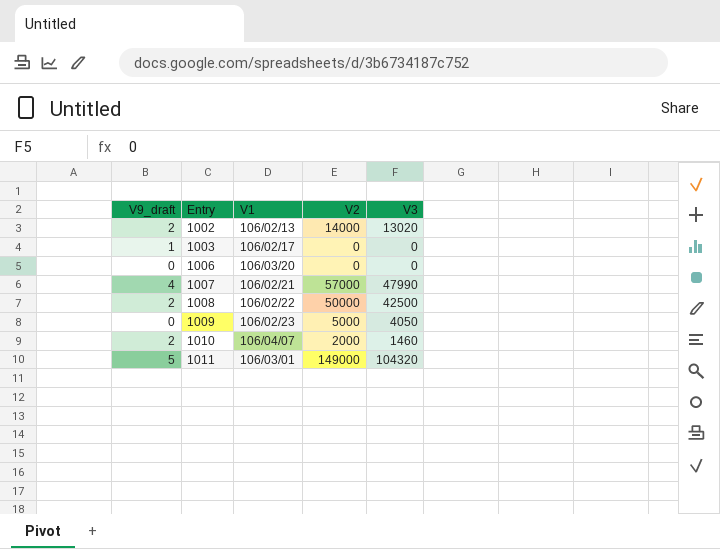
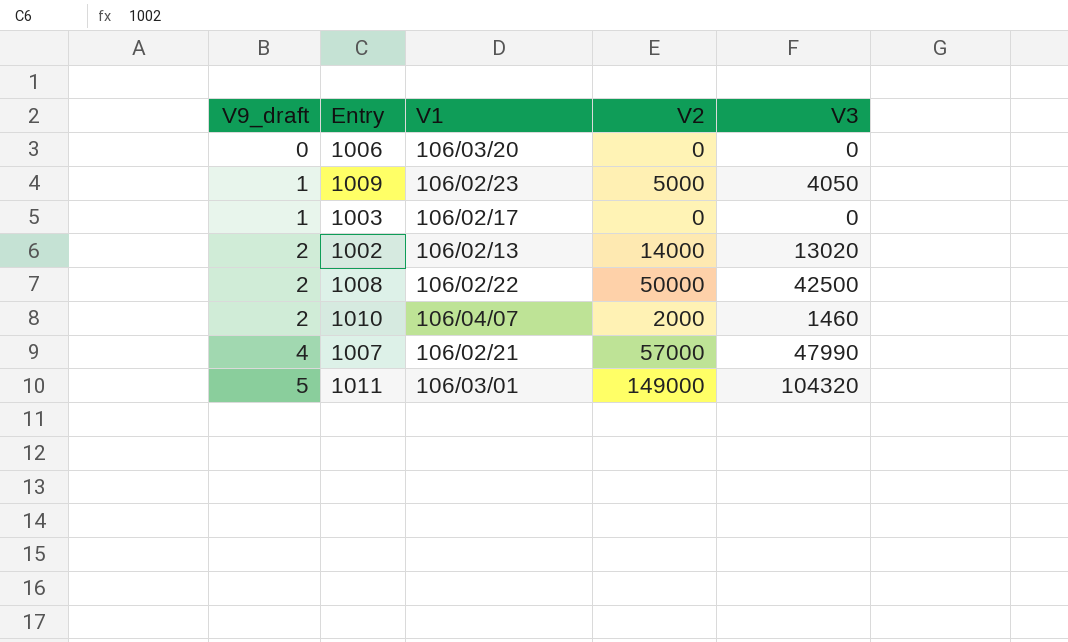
row order: Entry ascending -> V9_draft ascending
1009 | V9_draft: 0 -> 1

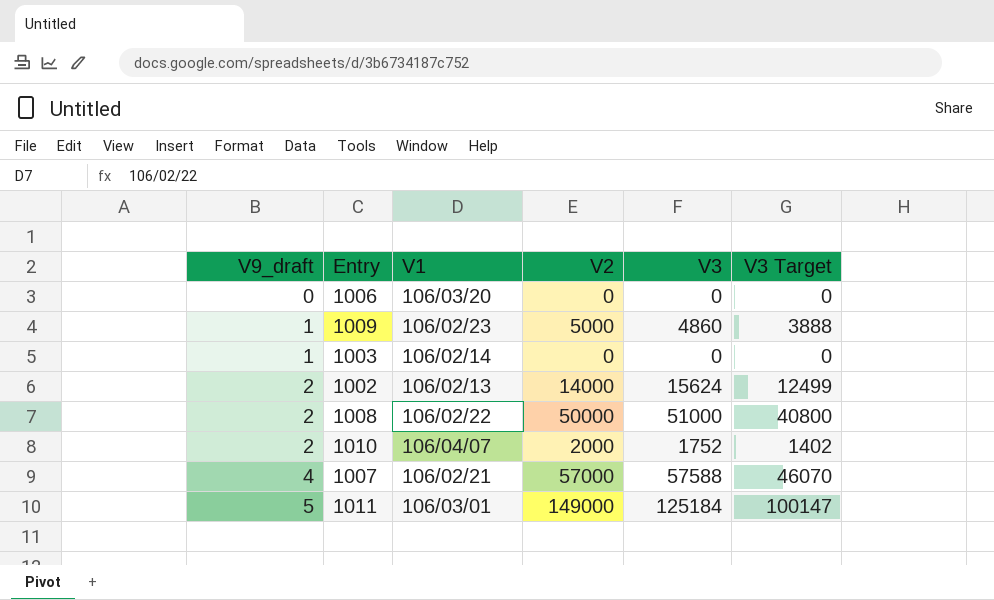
column V3 Target | formula: none -> [V3] * 0.8
1009 | V3: 4050 -> 4860
1003 | V1: 106/02/17 -> 106/02/14
1002 | V3: 13020 -> 15624
1008 | V3: 42500 -> 51000
1010 | V3: 1460 -> 1752
1007 | V3: 47990 -> 57588
1011 | V3: 104320 -> 125184

